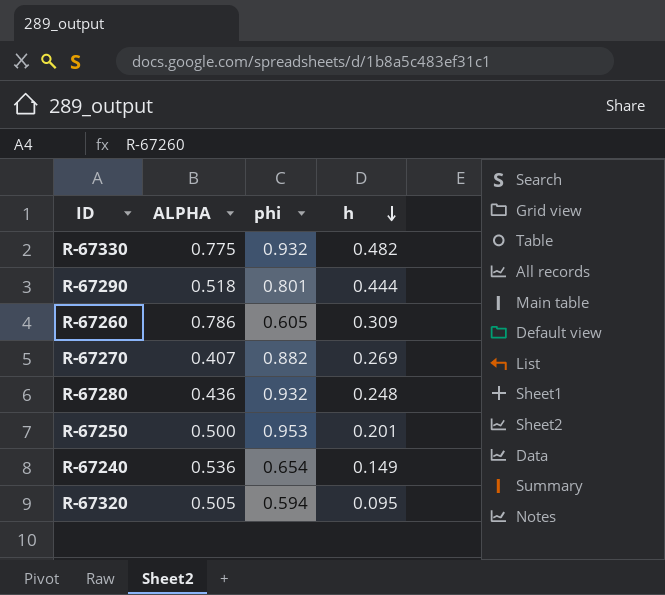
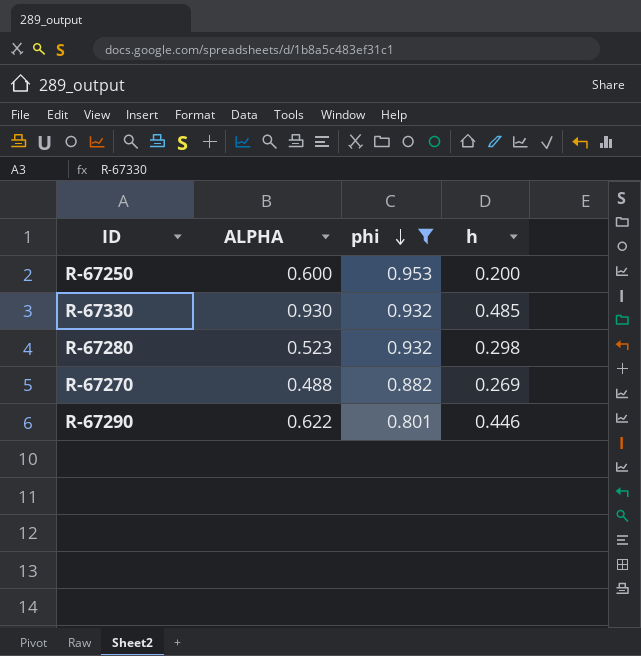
filter: none -> phi >= 0.801
row order: h descending -> phi descending
R-67250 | ALPHA: 0.500 -> 0.600
R-67250 | h: 0.201 -> 0.200
R-67330 | ALPHA: 0.775 -> 0.930
R-67330 | h: 0.482 -> 0.485
R-67280 | ALPHA: 0.436 -> 0.523
R-67280 | h: 0.248 -> 0.298
R-67270 | ALPHA: 0.407 -> 0.488
R-67290 | ALPHA: 0.518 -> 0.622
R-67290 | h: 0.444 -> 0.446

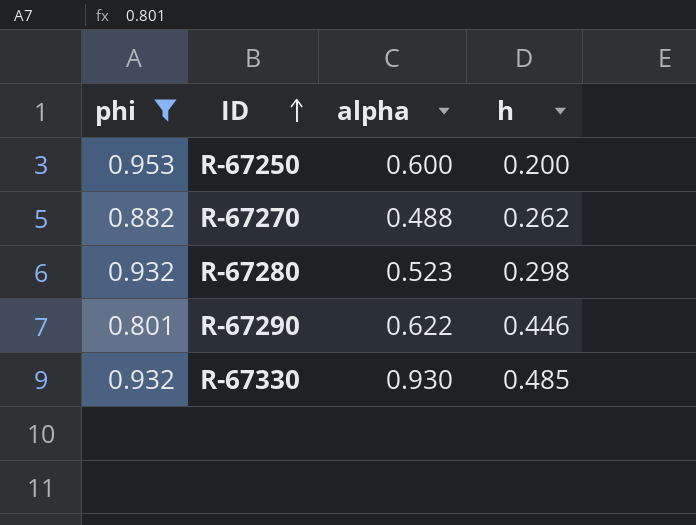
row order: phi descending -> ID ascending
column phi | position: 3 -> 1
column name: ALPHA -> alpha
R-67270 | h: 0.269 -> 0.262

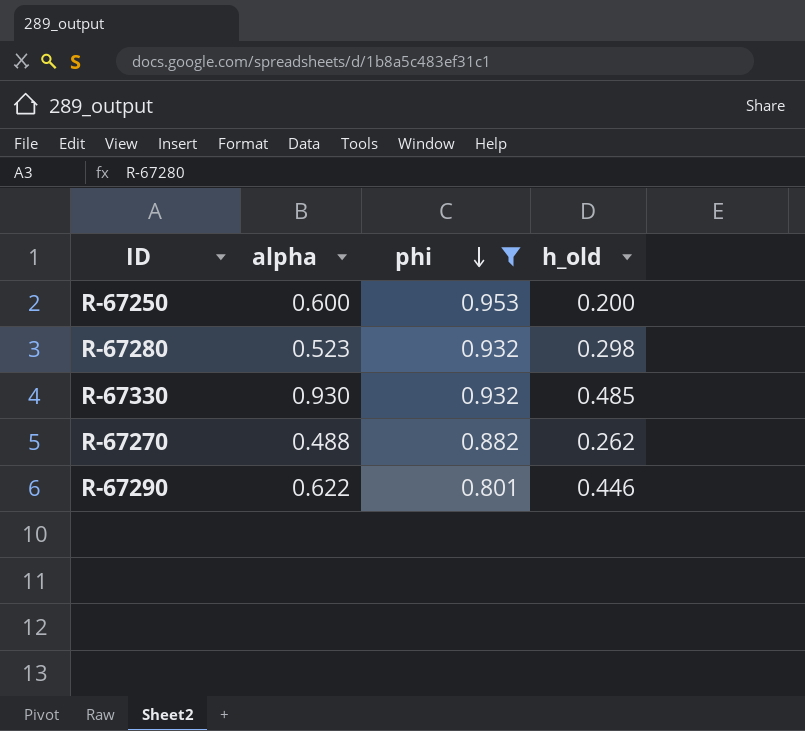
row order: ID ascending -> phi descending
column phi | position: 1 -> 3
column name: h -> h_old

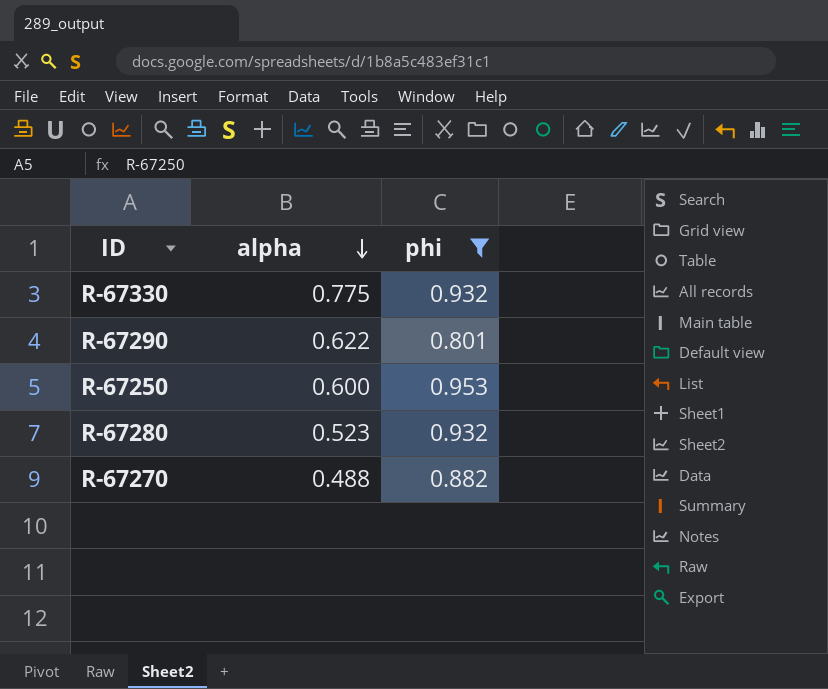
row order: phi descending -> alpha descending
column h_old | position: 4 -> none
R-67330 | alpha: 0.930 -> 0.775

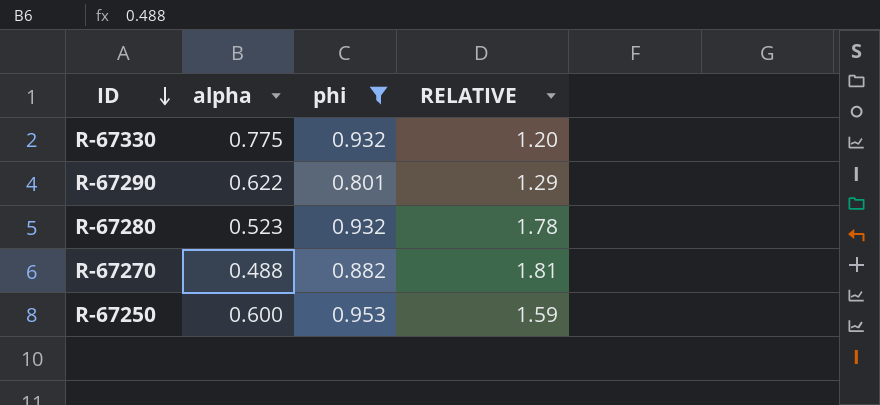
row order: alpha descending -> ID descending
column RELATIVE | formula: none -> [phi] / [alpha]

